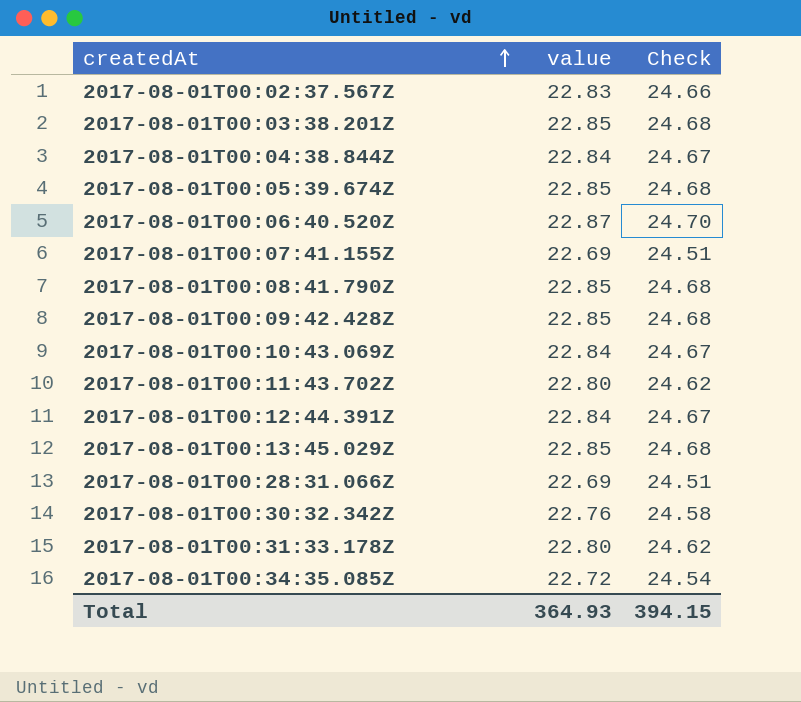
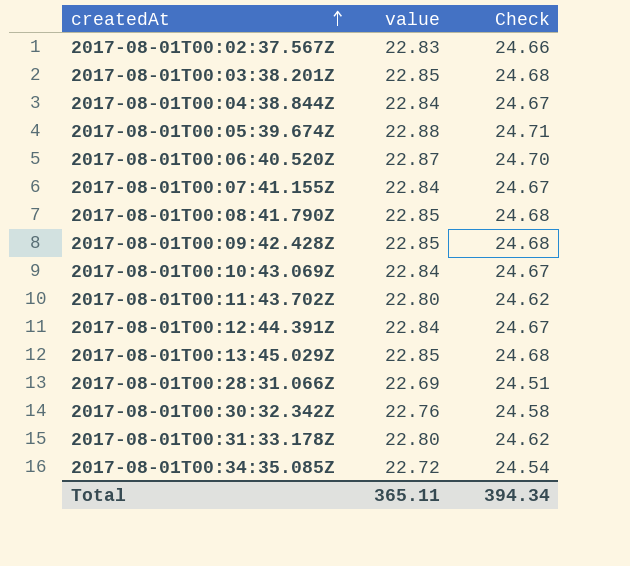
2017-08-01T00:05:39.674Z | value: 22.85 -> 22.88
2017-08-01T00:05:39.674Z | Check: 24.68 -> 24.71
2017-08-01T00:07:41.155Z | value: 22.69 -> 22.84
2017-08-01T00:07:41.155Z | Check: 24.51 -> 24.67
Total | value: 364.93 -> 365.11
Total | Check: 394.15 -> 394.34

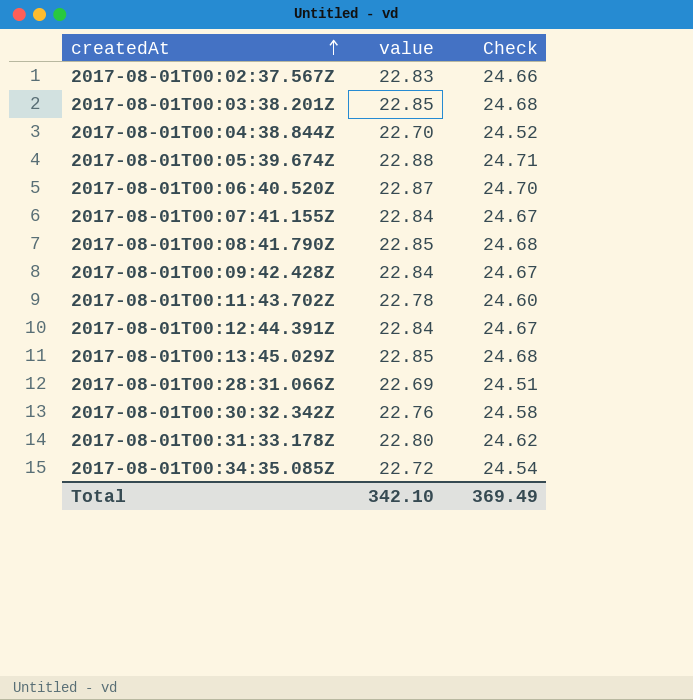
row 2017-08-01T00:10:43.069Z: 22.84 | 24.67 -> none
2017-08-01T00:04:38.844Z | value: 22.84 -> 22.70
2017-08-01T00:04:38.844Z | Check: 24.67 -> 24.52
2017-08-01T00:09:42.428Z | value: 22.85 -> 22.84
2017-08-01T00:09:42.428Z | Check: 24.68 -> 24.67
2017-08-01T00:11:43.702Z | value: 22.80 -> 22.78
2017-08-01T00:11:43.702Z | Check: 24.62 -> 24.60
Total | value: 365.11 -> 342.10
Total | Check: 394.34 -> 369.49

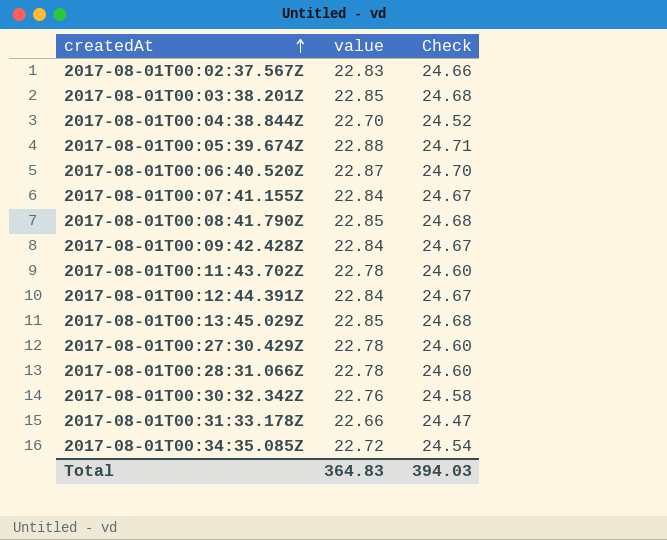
row 2017-08-01T00:27:30.429Z: none -> 22.78 | 24.60
2017-08-01T00:28:31.066Z | value: 22.69 -> 22.78
2017-08-01T00:28:31.066Z | Check: 24.51 -> 24.60
2017-08-01T00:31:33.178Z | value: 22.80 -> 22.66
2017-08-01T00:31:33.178Z | Check: 24.62 -> 24.47
Total | value: 342.10 -> 364.83
Total | Check: 369.49 -> 394.03

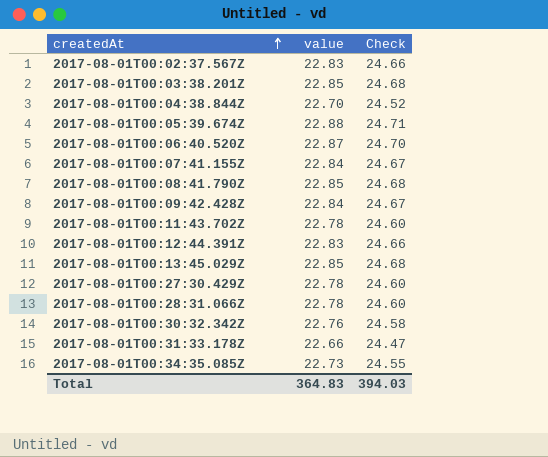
2017-08-01T00:12:44.391Z | value: 22.84 -> 22.83
2017-08-01T00:12:44.391Z | Check: 24.67 -> 24.66
2017-08-01T00:34:35.085Z | value: 22.72 -> 22.73
2017-08-01T00:34:35.085Z | Check: 24.54 -> 24.55

